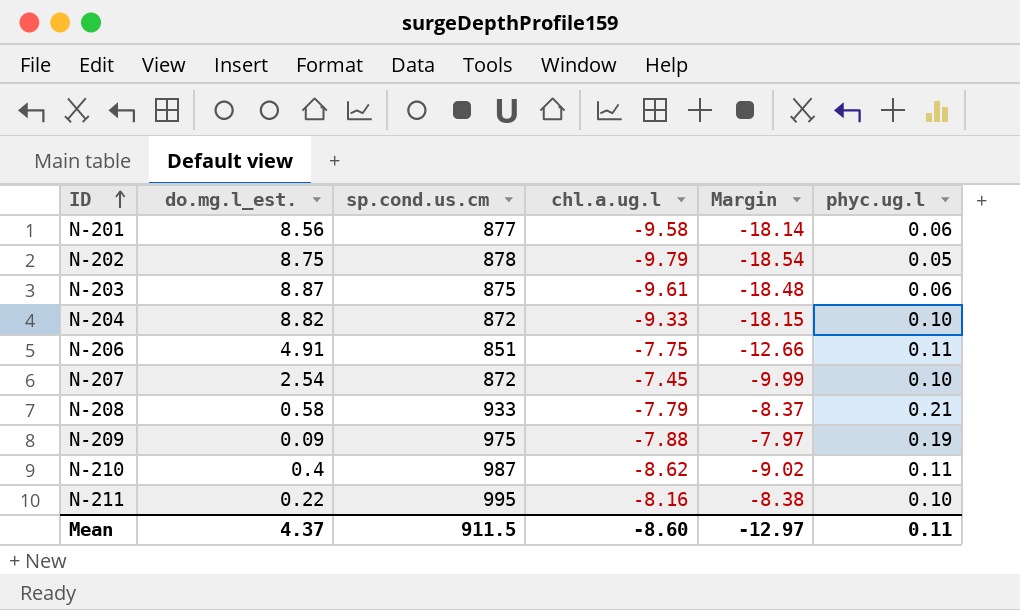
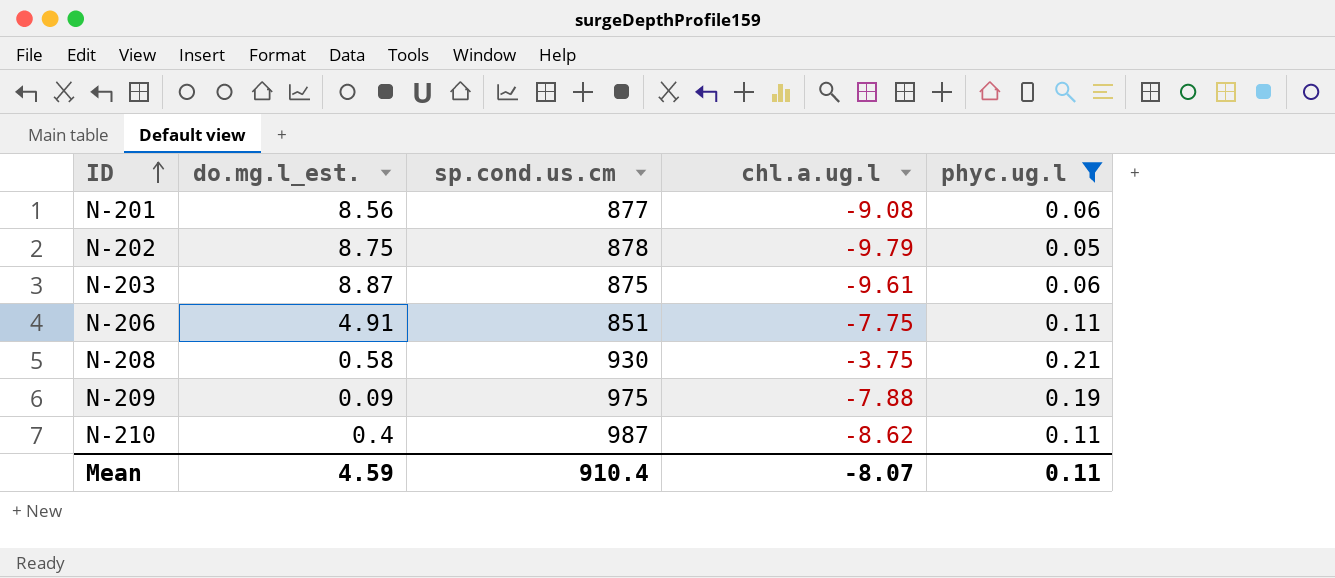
filter: none -> phyc.ug.l != 0.10
column Margin | formula: [chl.a.ug.l] - [do.mg.l_est.] -> none
N-201 | chl.a.ug.l: -9.58 -> -9.08
N-208 | sp.cond.us.cm: 933 -> 930
N-208 | chl.a.ug.l: -7.79 -> -3.75
Mean | do.mg.l_est.: 4.37 -> 4.59
Mean | sp.cond.us.cm: 911.5 -> 910.4
Mean | chl.a.ug.l: -8.60 -> -8.07

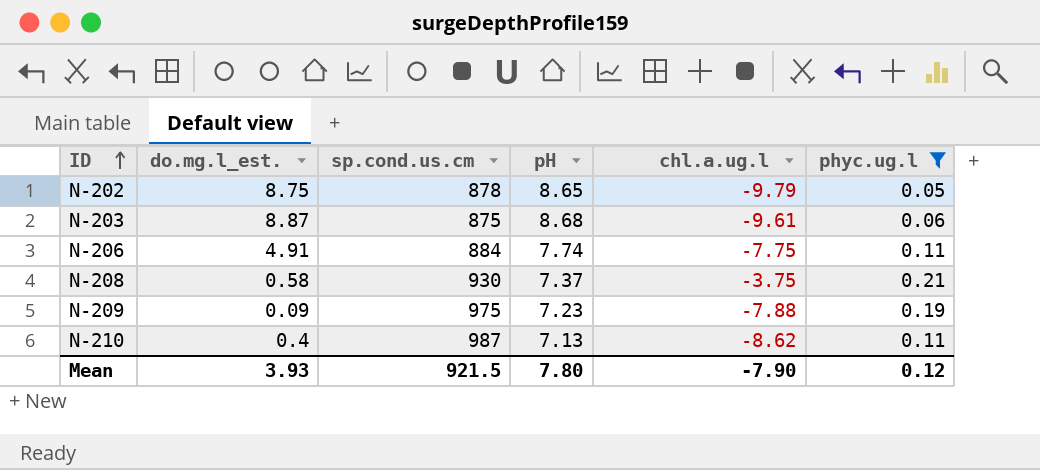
column pH | position: none -> 4
row N-201: 8.56 | 877 | -9.08 | 0.06 -> none
N-206 | sp.cond.us.cm: 851 -> 884
Mean | do.mg.l_est.: 4.59 -> 3.93
Mean | sp.cond.us.cm: 910.4 -> 921.5
Mean | chl.a.ug.l: -8.07 -> -7.90
Mean | phyc.ug.l: 0.11 -> 0.12

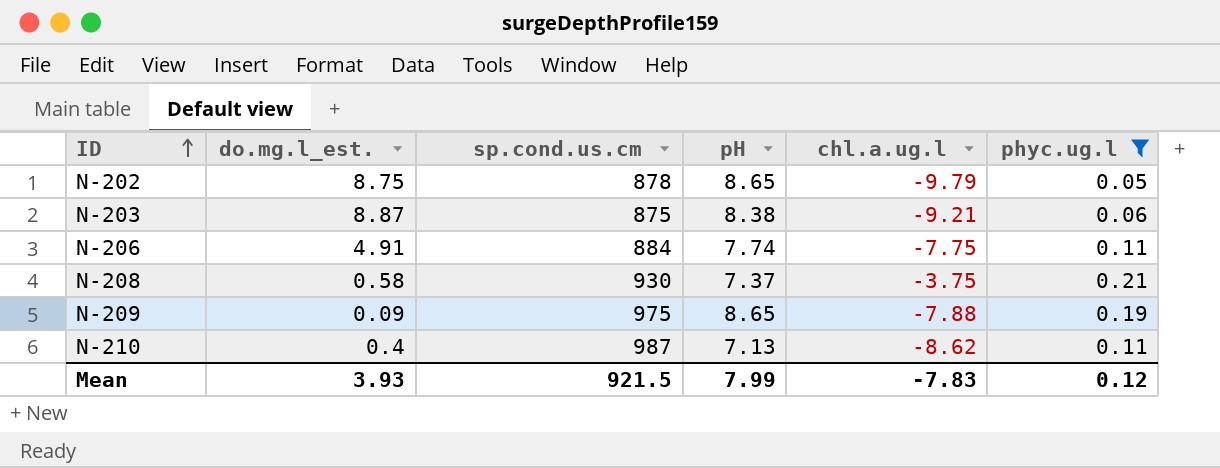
N-203 | pH: 8.68 -> 8.38
N-203 | chl.a.ug.l: -9.61 -> -9.21
N-209 | pH: 7.23 -> 8.65
Mean | pH: 7.80 -> 7.99
Mean | chl.a.ug.l: -7.90 -> -7.83

